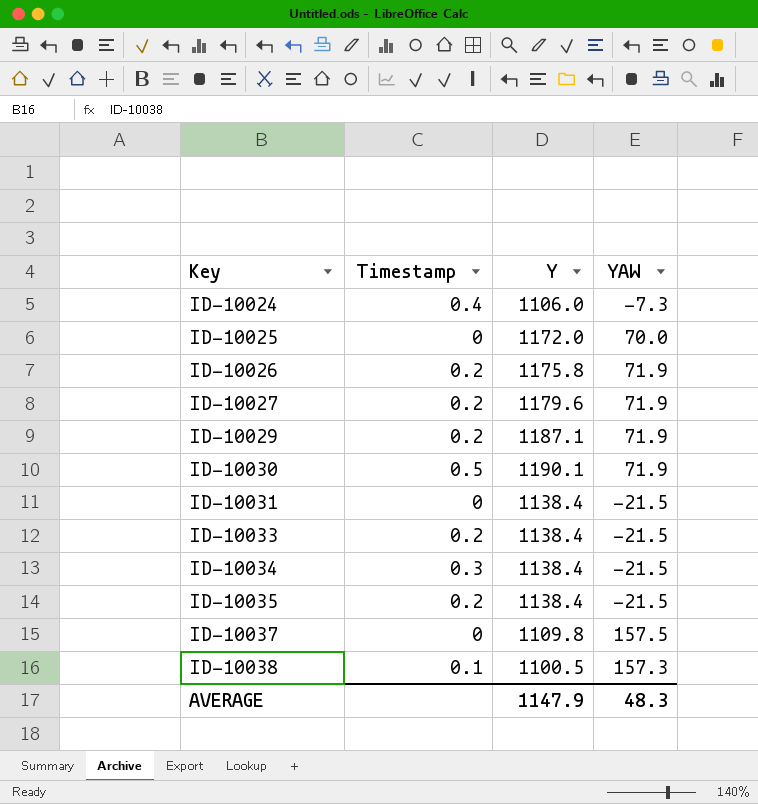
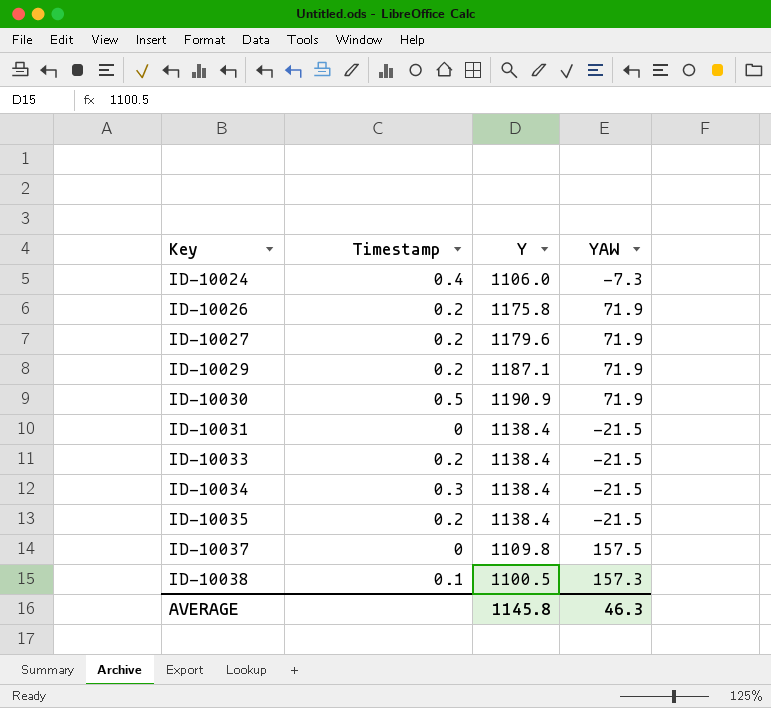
row ID-10025: 0 | 1172.0 | 70.0 -> none
ID-10030 | Y: 1190.1 -> 1190.9
AVERAGE | Y: 1147.9 -> 1145.8
AVERAGE | YAW: 48.3 -> 46.3

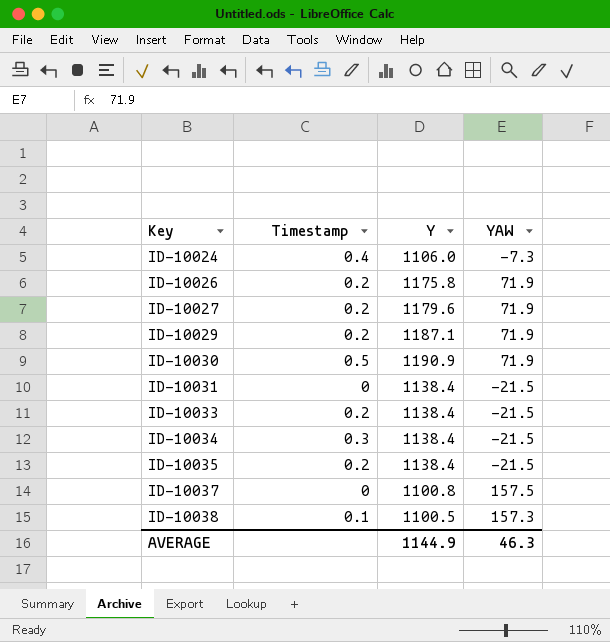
ID-10037 | Y: 1109.8 -> 1100.8
AVERAGE | Y: 1145.8 -> 1144.9

